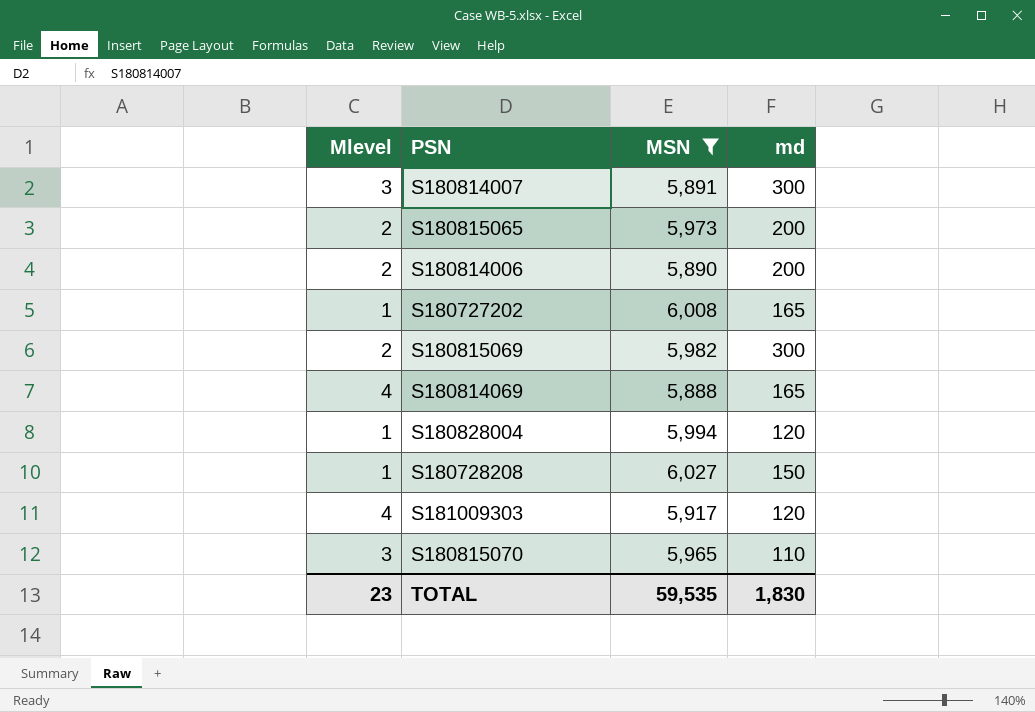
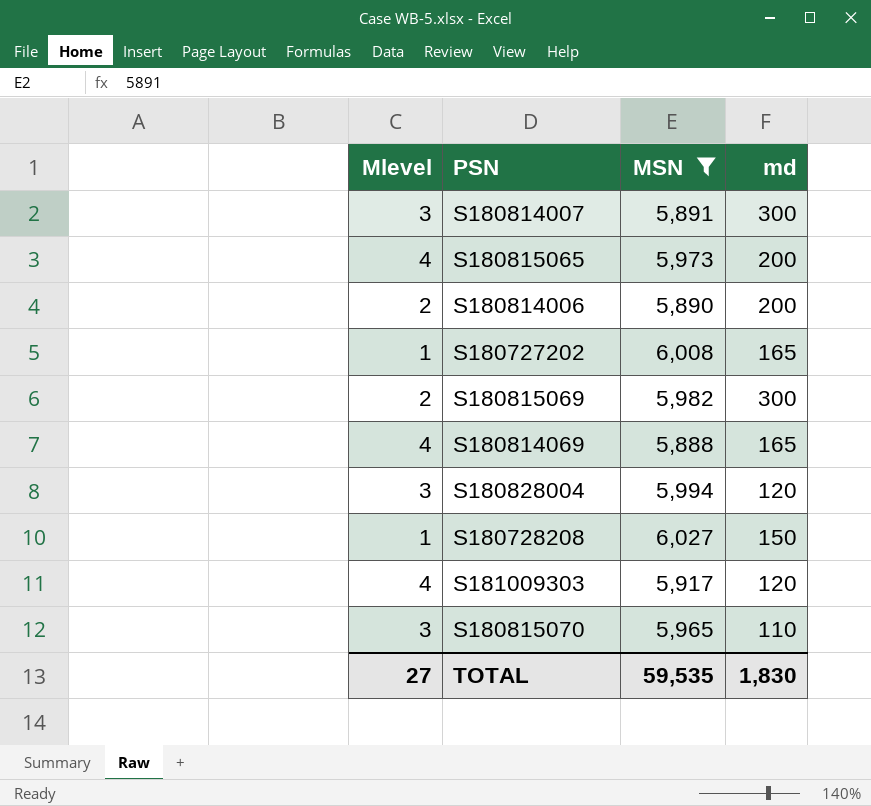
S180815065 | Mlevel: 2 -> 4
S180828004 | Mlevel: 1 -> 3
TOTAL | Mlevel: 23 -> 27

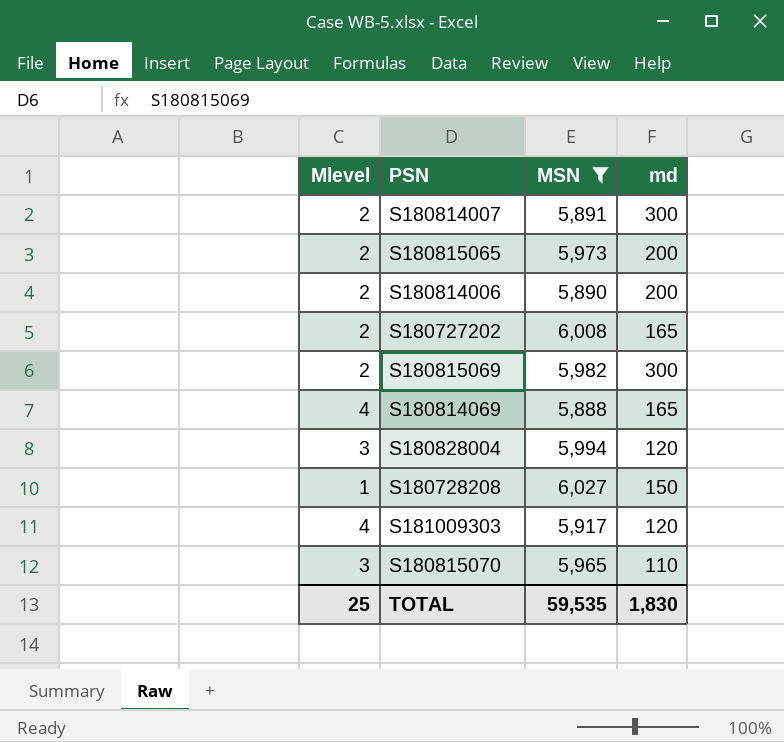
S180814007 | Mlevel: 3 -> 2
S180815065 | Mlevel: 4 -> 2
S180727202 | Mlevel: 1 -> 2
TOTAL | Mlevel: 27 -> 25

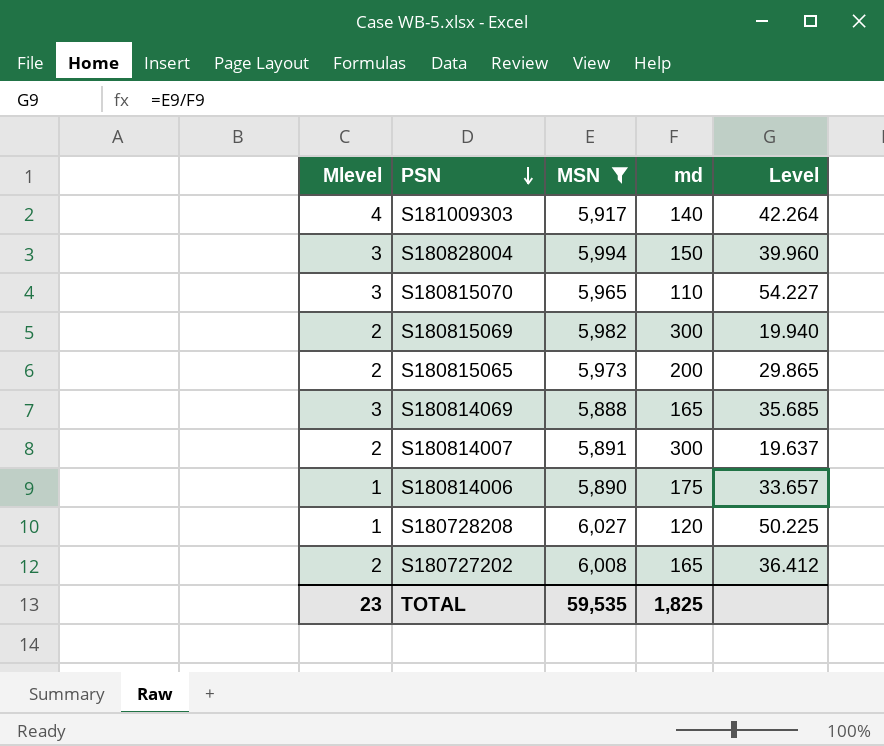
row order: none -> PSN descending
column Level | formula: none -> [MSN] / [md]
S181009303 | md: 120 -> 140
S180828004 | md: 120 -> 150
S180814069 | Mlevel: 4 -> 3
S180814006 | Mlevel: 2 -> 1
S180814006 | md: 200 -> 175
S180728208 | md: 150 -> 120
TOTAL | Mlevel: 25 -> 23
TOTAL | md: 1,830 -> 1,825

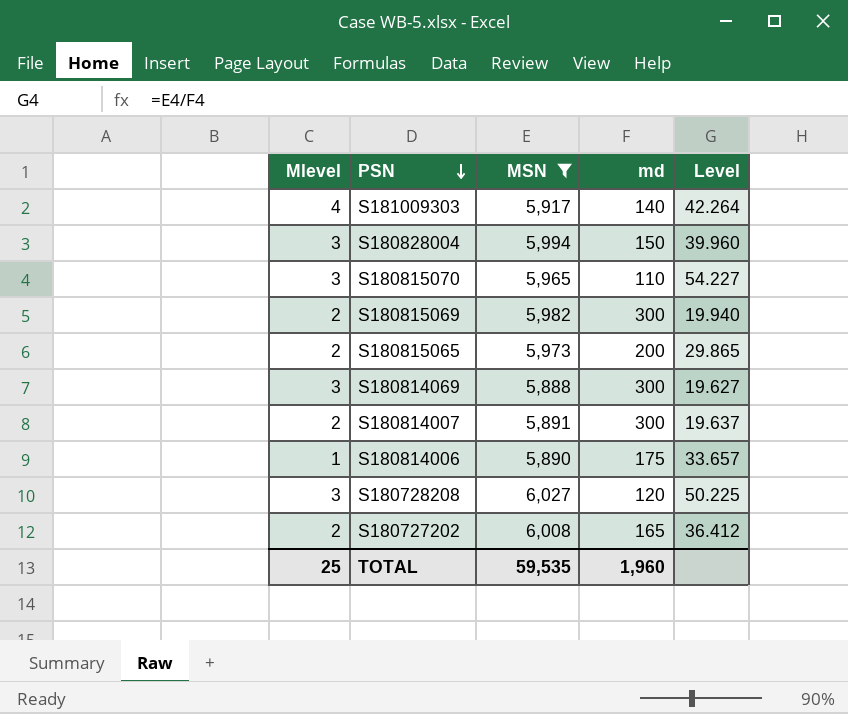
S180814069 | md: 165 -> 300
S180814069 | Level: 35.685 -> 19.627
S180728208 | Mlevel: 1 -> 3
TOTAL | Mlevel: 23 -> 25
TOTAL | md: 1,825 -> 1,960

